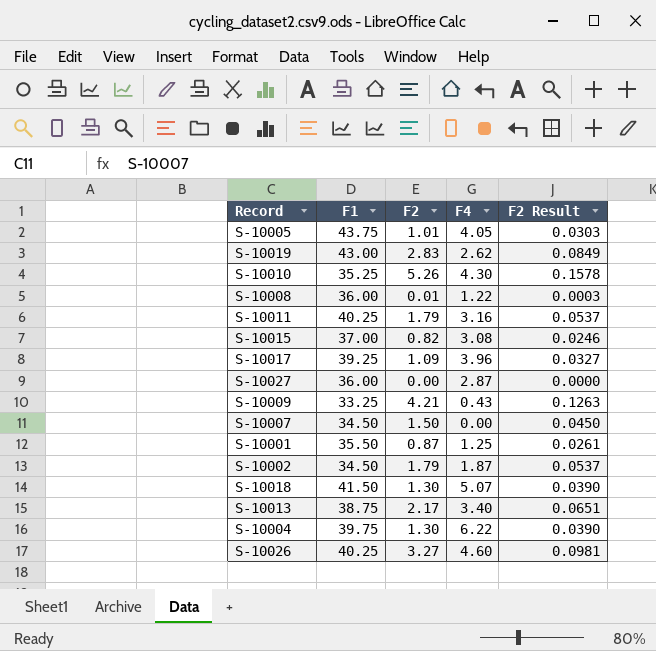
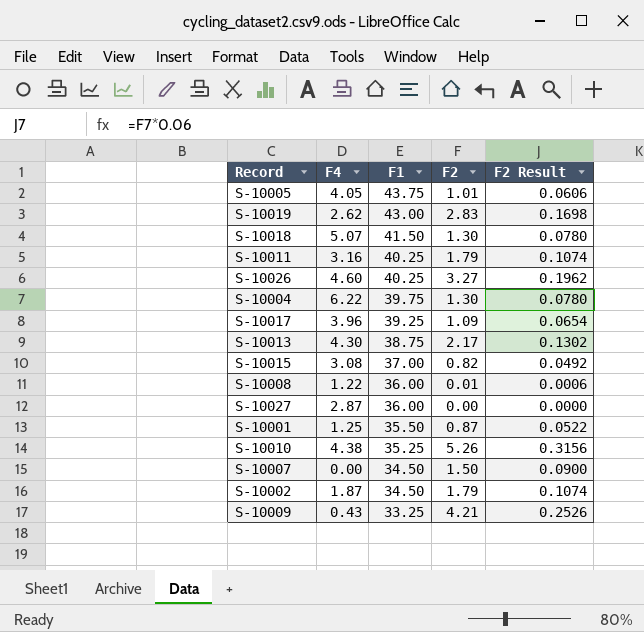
row order: none -> F1 descending
column F4 | position: 4 -> 2
column F2 Result | formula: [F2] * 0.03 -> [F2] * 0.06
S-10013 | F4: 3.40 -> 4.30
S-10010 | F4: 4.30 -> 4.38

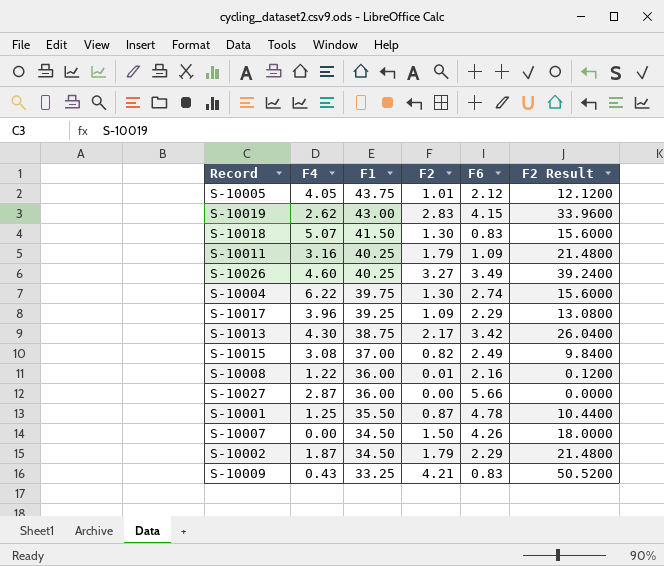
column F6 | position: none -> 5
column F2 Result | formula: [F2] * 0.06 -> [F2] * 12
row S-10010: 4.38 | 35.25 | 5.26 | 0.3156 -> none

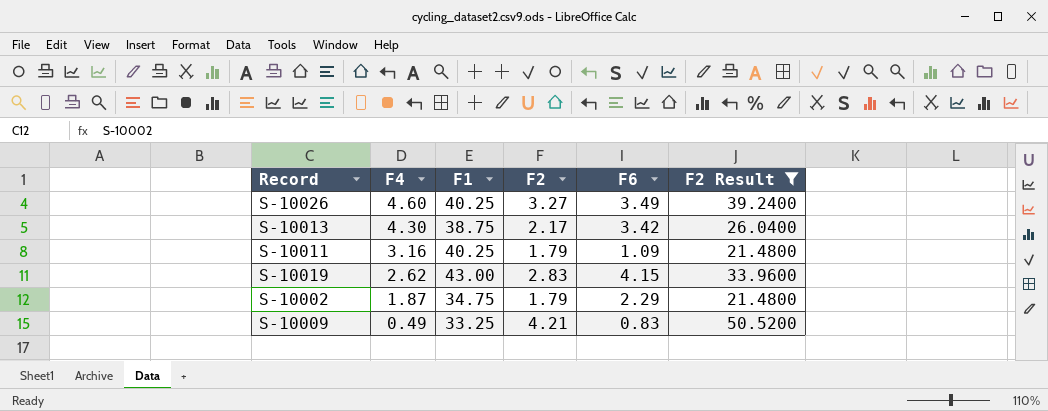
filter: none -> F2 Result >= 21.4800
row order: F1 descending -> F4 descending
S-10002 | F1: 34.50 -> 34.75
S-10009 | F4: 0.43 -> 0.49

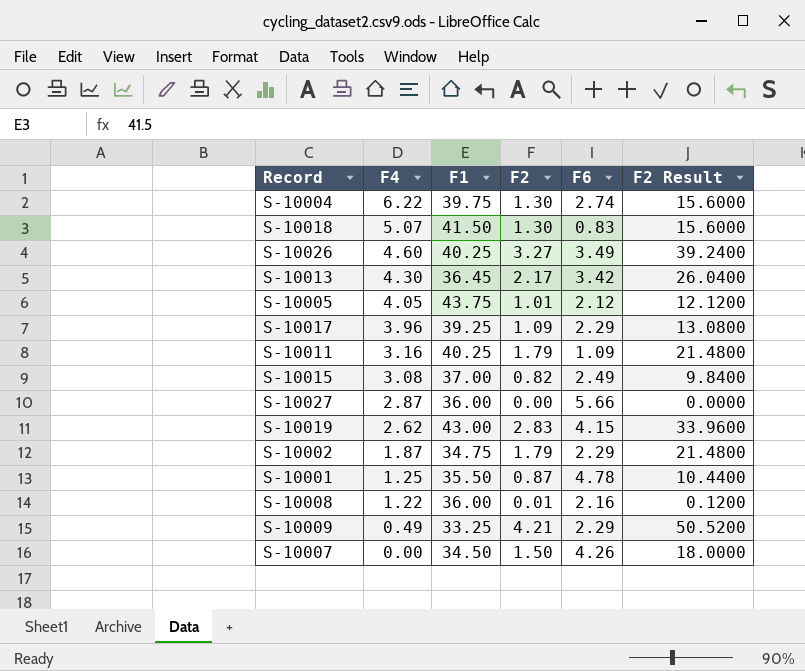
filter: F2 Result >= 21.4800 -> none
S-10013 | F1: 38.75 -> 36.45
S-10009 | F6: 0.83 -> 2.29

